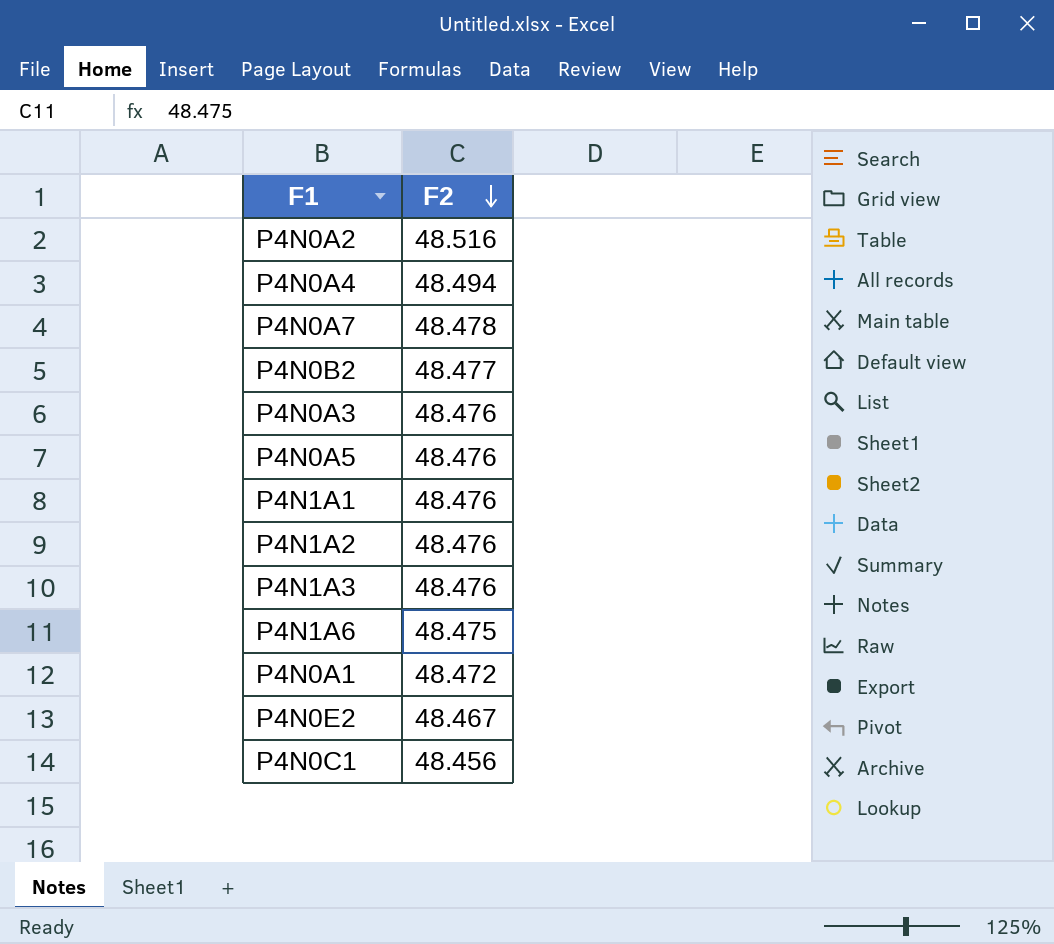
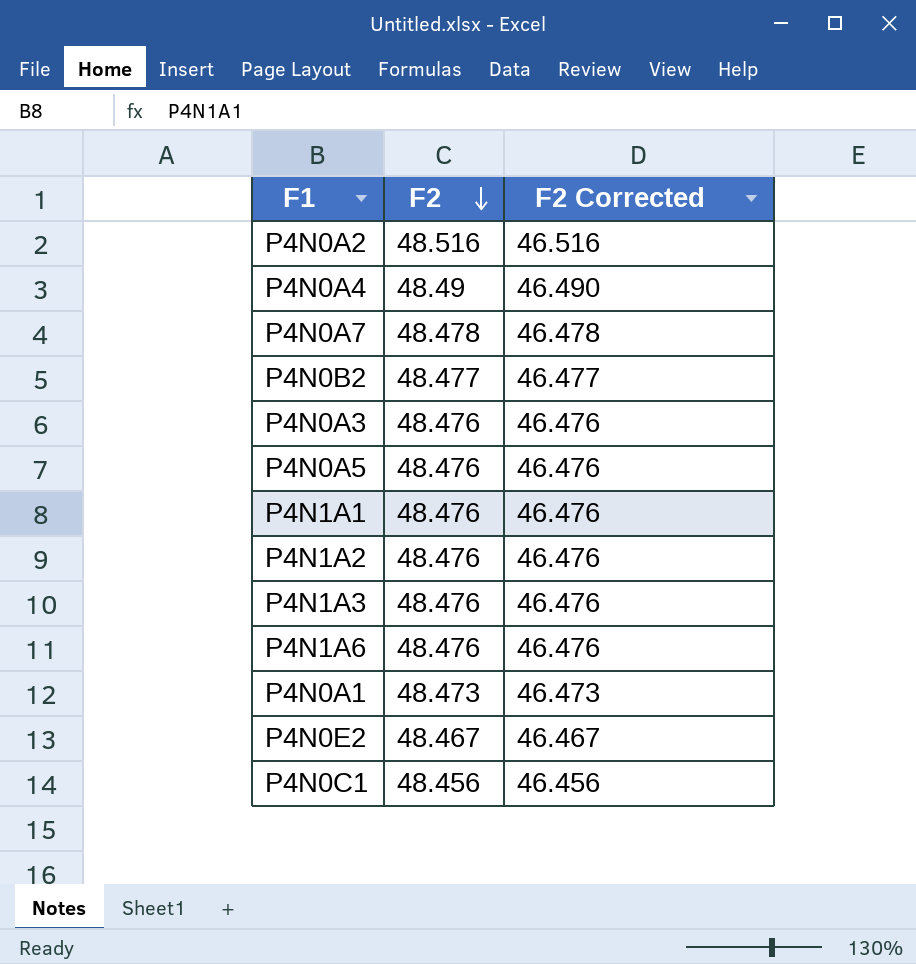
column F2 Corrected | formula: none -> [F2] - 2
P4N0A4 | F2: 48.494 -> 48.49
P4N1A6 | F2: 48.475 -> 48.476
P4N0A1 | F2: 48.472 -> 48.473

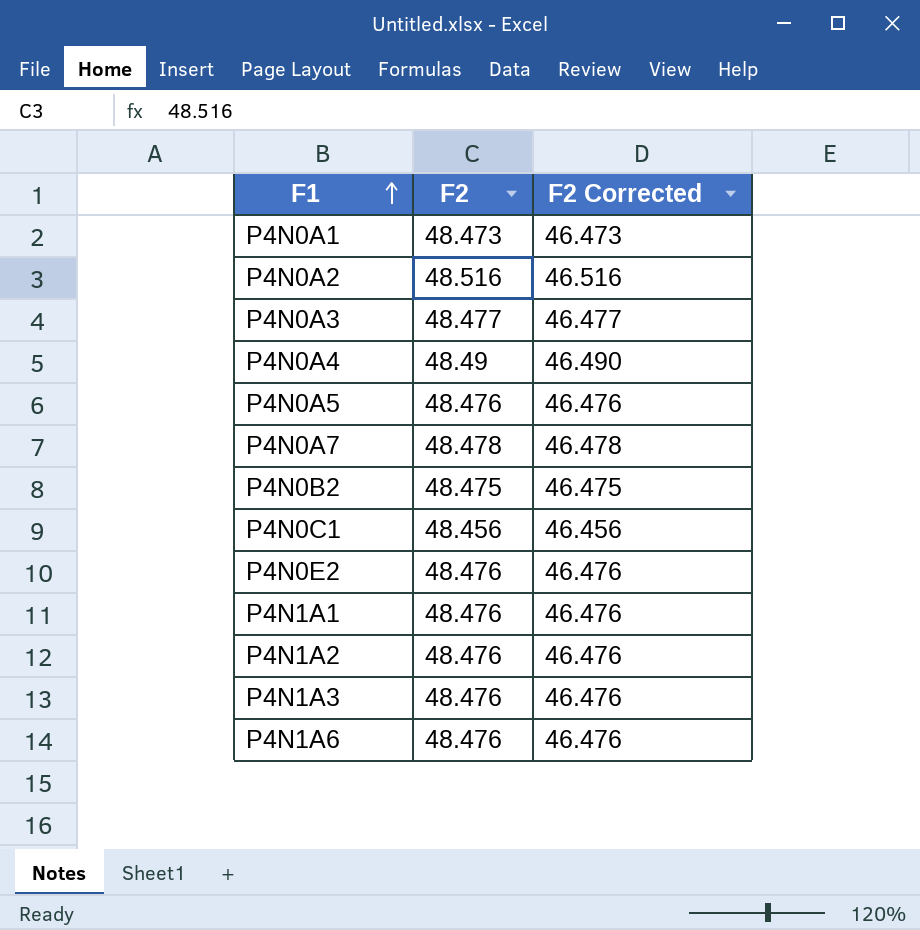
row order: F2 descending -> F1 ascending
P4N0A3 | F2: 48.476 -> 48.477
P4N0A3 | F2 Corrected: 46.476 -> 46.477
P4N0B2 | F2: 48.477 -> 48.475
P4N0B2 | F2 Corrected: 46.477 -> 46.475
P4N0E2 | F2: 48.467 -> 48.476
P4N0E2 | F2 Corrected: 46.467 -> 46.476

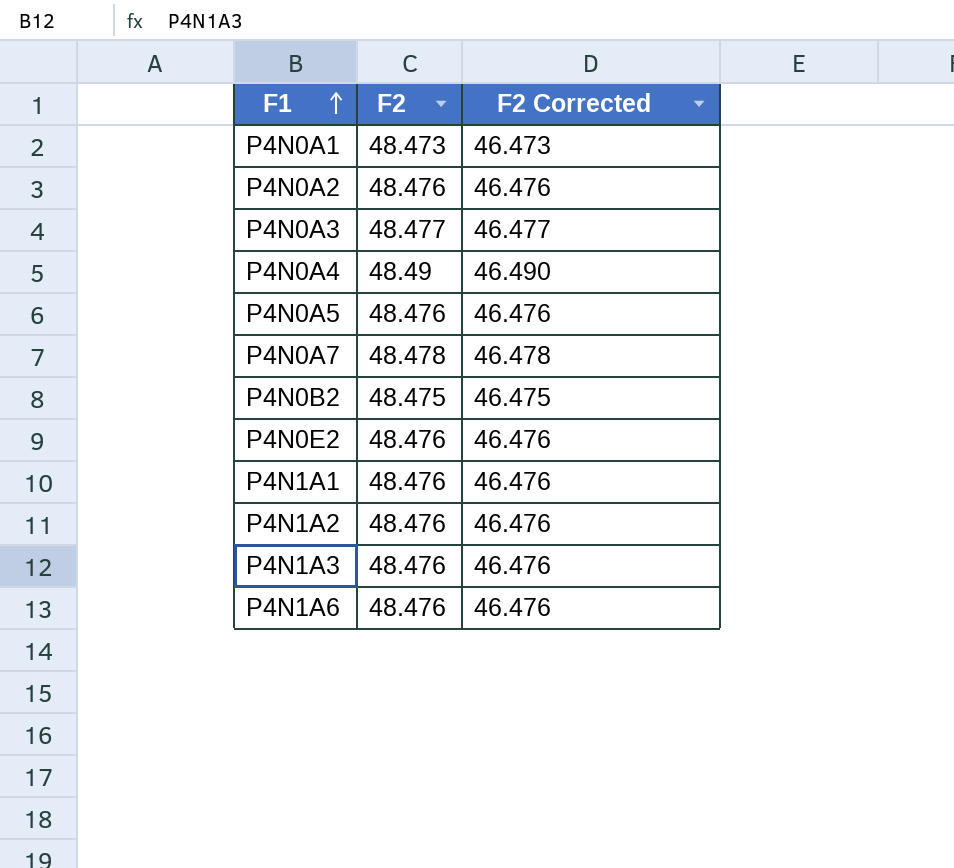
row P4N0C1: 48.456 | 46.456 -> none
P4N0A2 | F2: 48.516 -> 48.476
P4N0A2 | F2 Corrected: 46.516 -> 46.476

